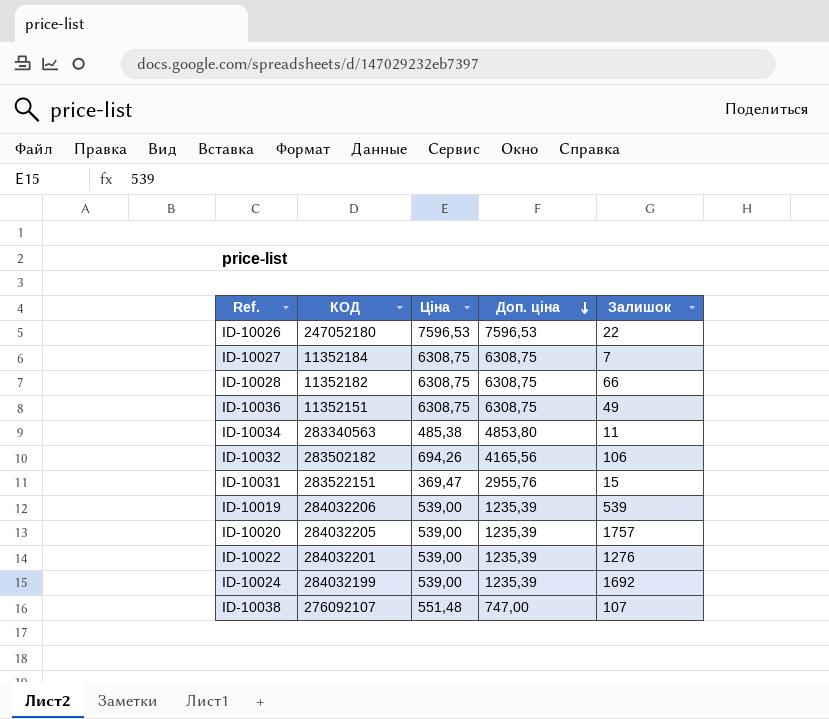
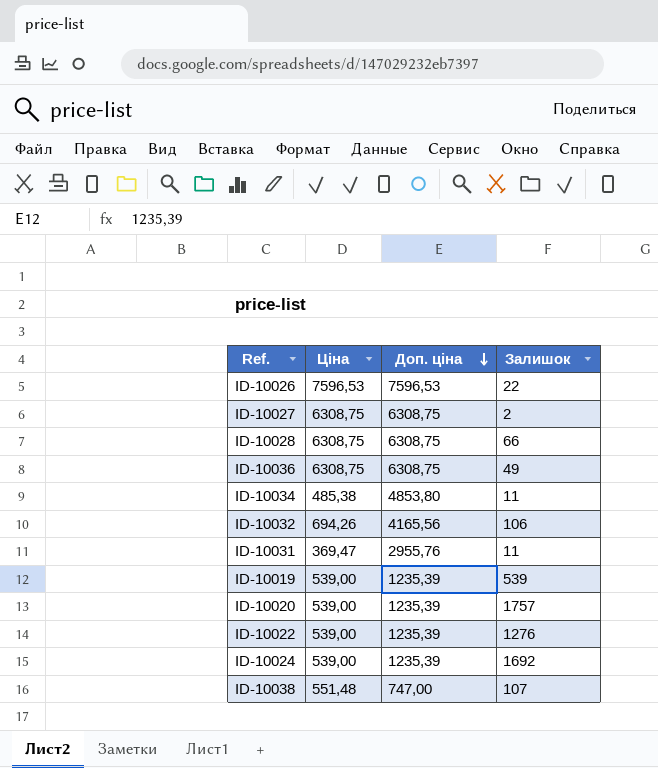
column КОД | position: 2 -> none
ID-10027 | Залишок: 7 -> 2
ID-10031 | Залишок: 15 -> 11

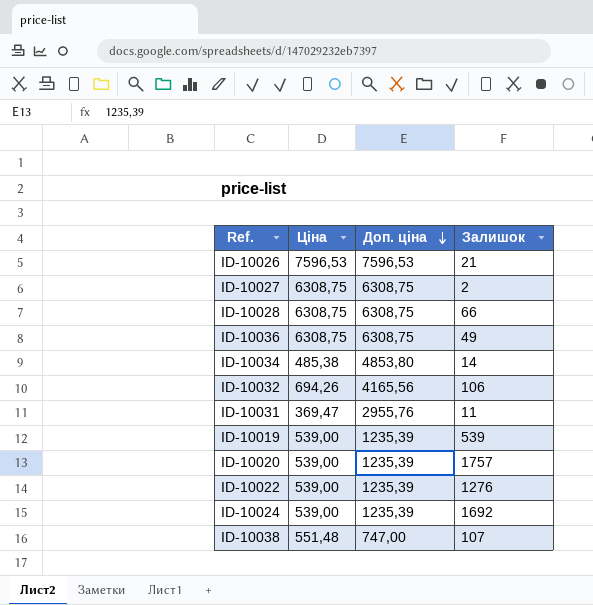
ID-10026 | Залишок: 22 -> 21
ID-10034 | Залишок: 11 -> 14

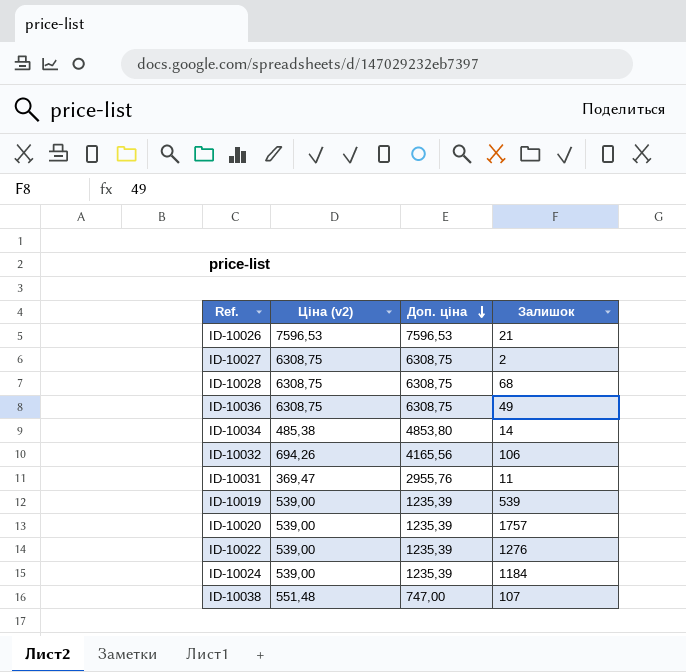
column name: Ціна -> Ціна (v2)
ID-10028 | Залишок: 66 -> 68
ID-10024 | Залишок: 1692 -> 1184

